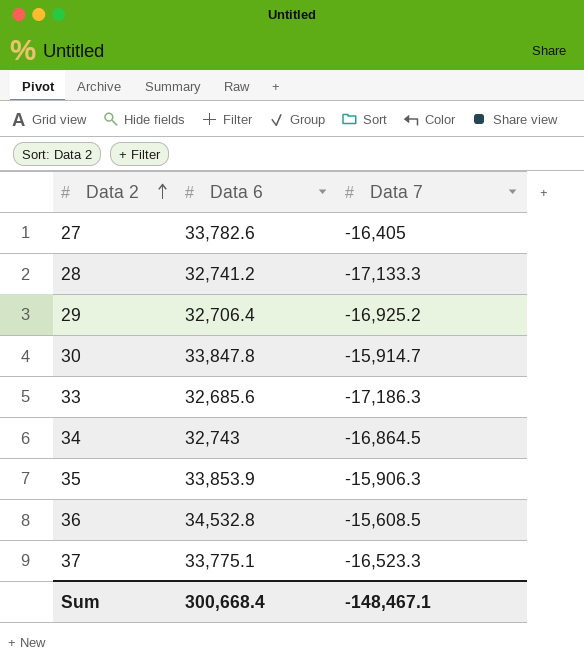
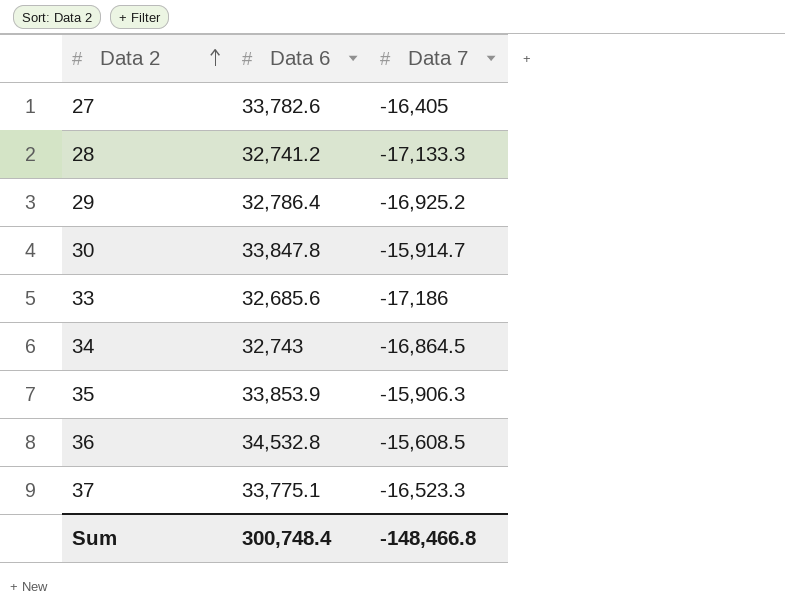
29 | Data 6: 32,706.4 -> 32,786.4
33 | Data 7: -17,186.3 -> -17,186
Sum | Data 6: 300,668.4 -> 300,748.4
Sum | Data 7: -148,467.1 -> -148,466.8

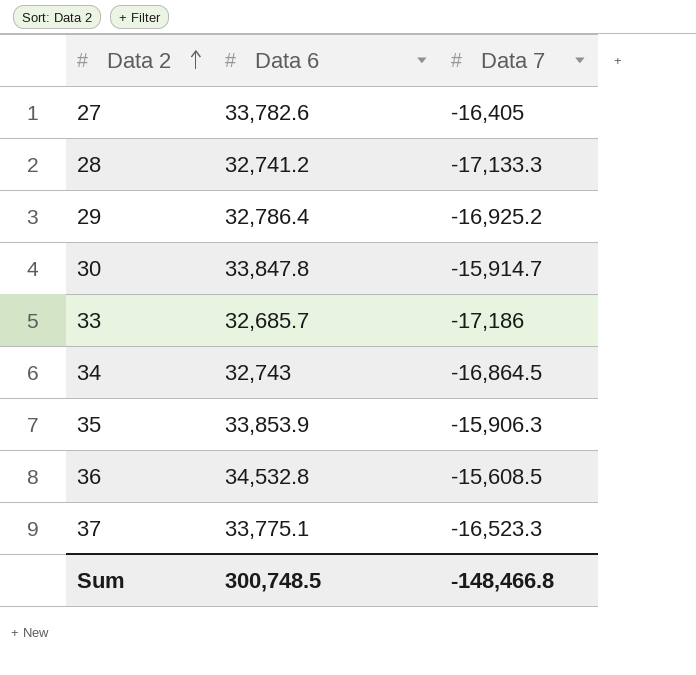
33 | Data 6: 32,685.6 -> 32,685.7
Sum | Data 6: 300,748.4 -> 300,748.5

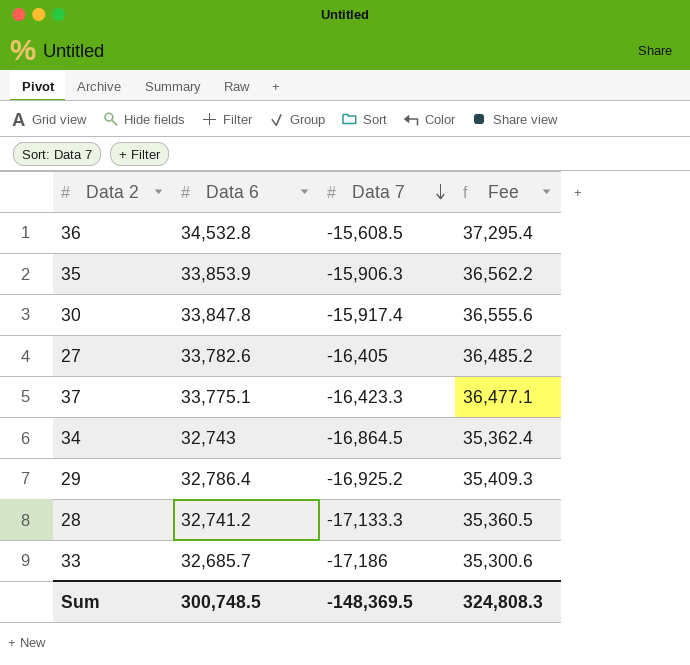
row order: Data 2 ascending -> Data 7 descending
column Fee | formula: none -> [Data 6] * 1.08
30 | Data 7: -15,914.7 -> -15,917.4
37 | Data 7: -16,523.3 -> -16,423.3
Sum | Data 7: -148,466.8 -> -148,369.5

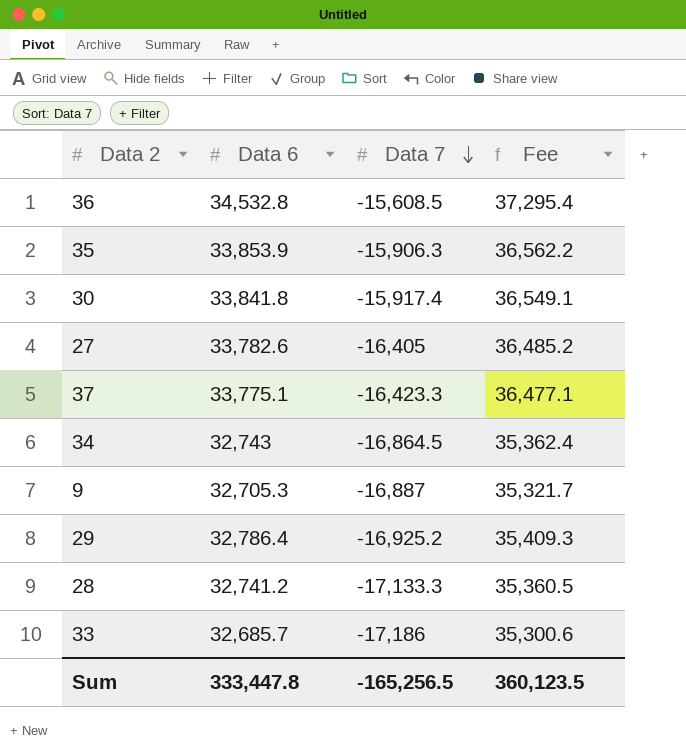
30 | Data 6: 33,847.8 -> 33,841.8
30 | Fee: 36,555.6 -> 36,549.1
row 9: none -> 32,705.3 | -16,887 | 35,321.7
Sum | Data 6: 300,748.5 -> 333,447.8
Sum | Data 7: -148,369.5 -> -165,256.5
Sum | Fee: 324,808.3 -> 360,123.5

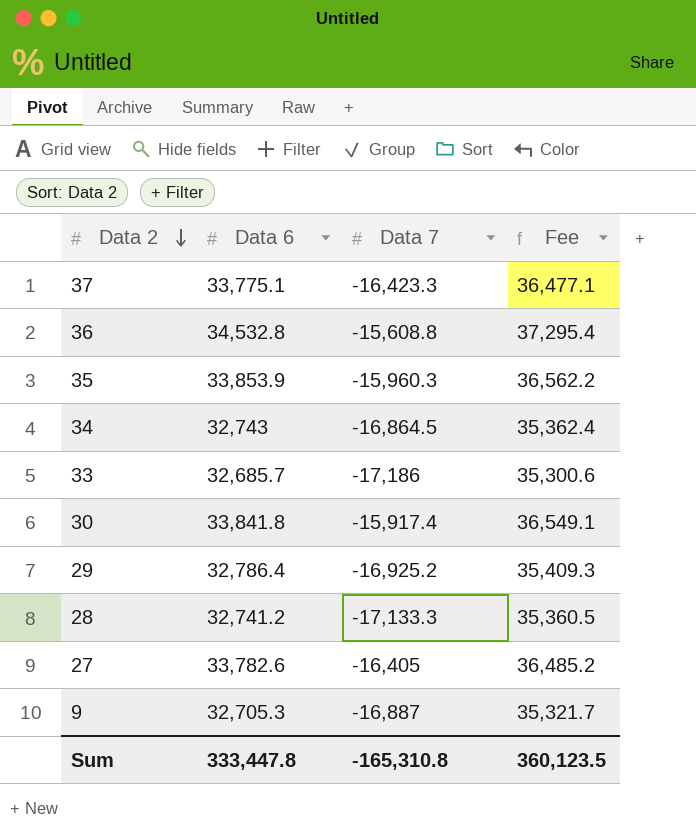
row order: Data 7 descending -> Data 2 descending
36 | Data 7: -15,608.5 -> -15,608.8
35 | Data 7: -15,906.3 -> -15,960.3
Sum | Data 7: -165,256.5 -> -165,310.8

